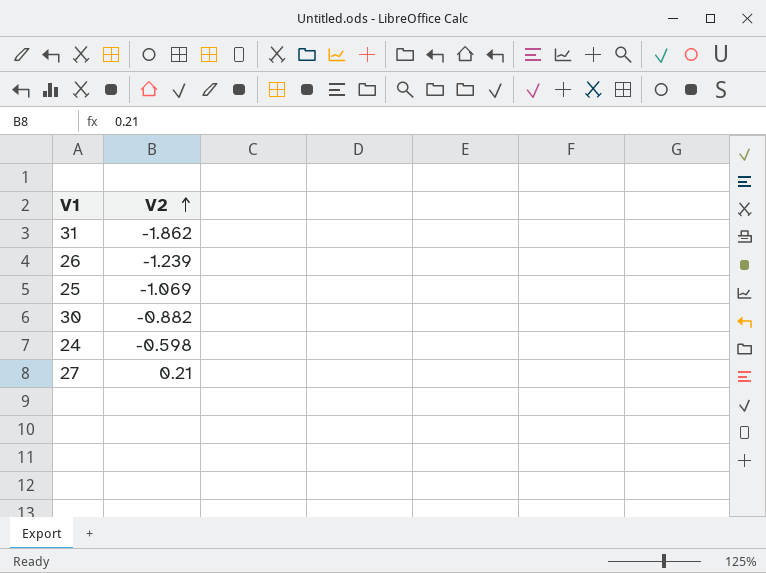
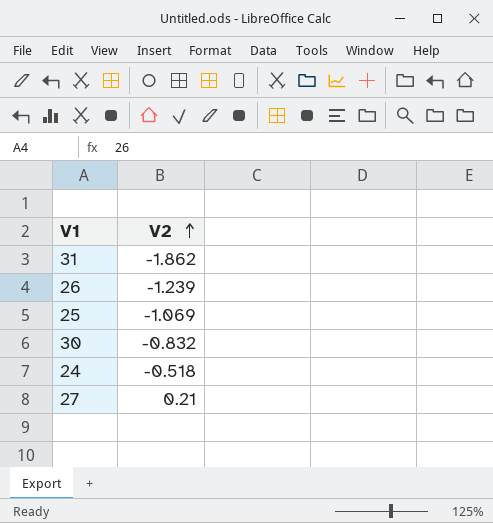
30 | V2: -0.882 -> -0.832
24 | V2: -0.598 -> -0.518

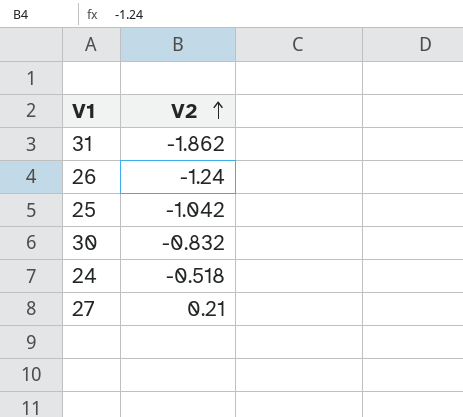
26 | V2: -1.239 -> -1.24
25 | V2: -1.069 -> -1.042

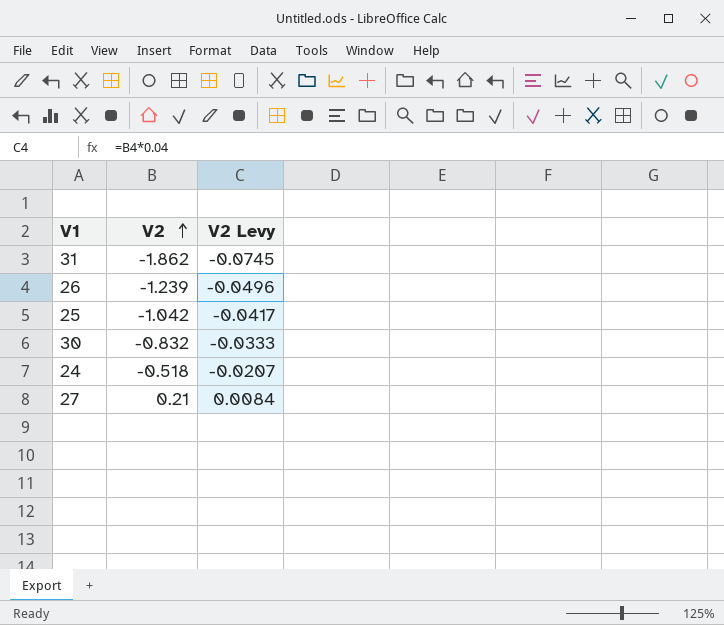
column V2 Levy | formula: none -> [V2] * 0.04
26 | V2: -1.24 -> -1.239

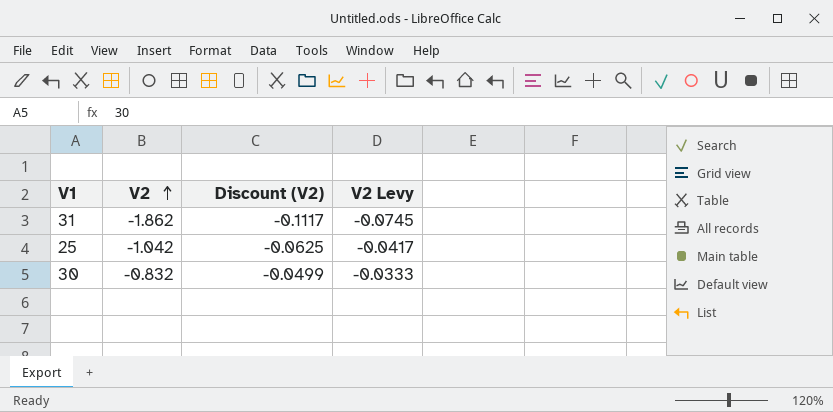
column Discount (V2) | formula: none -> [V2] * 0.06
row 26: -1.239 | -0.0496 -> none
row 24: -0.518 | -0.0207 -> none
row 27: 0.21 | 0.0084 -> none

